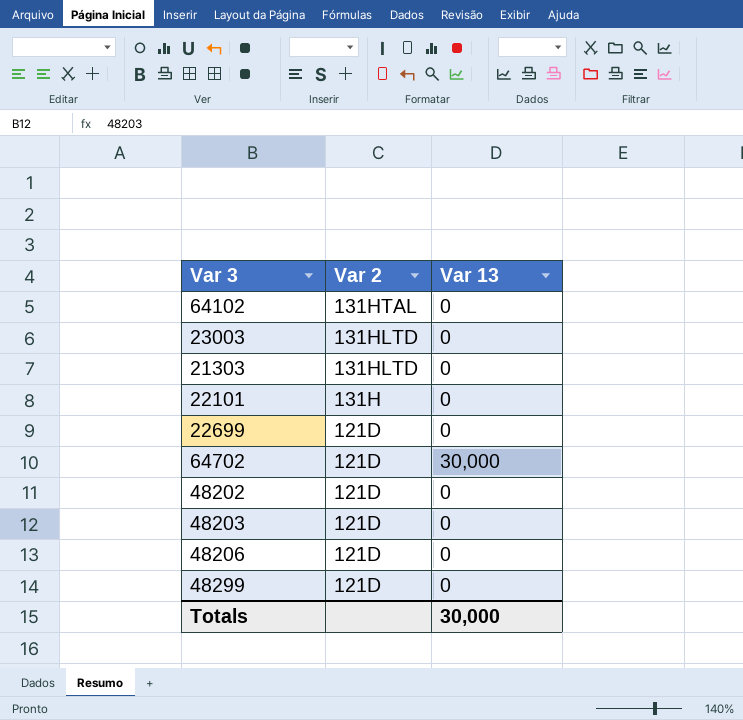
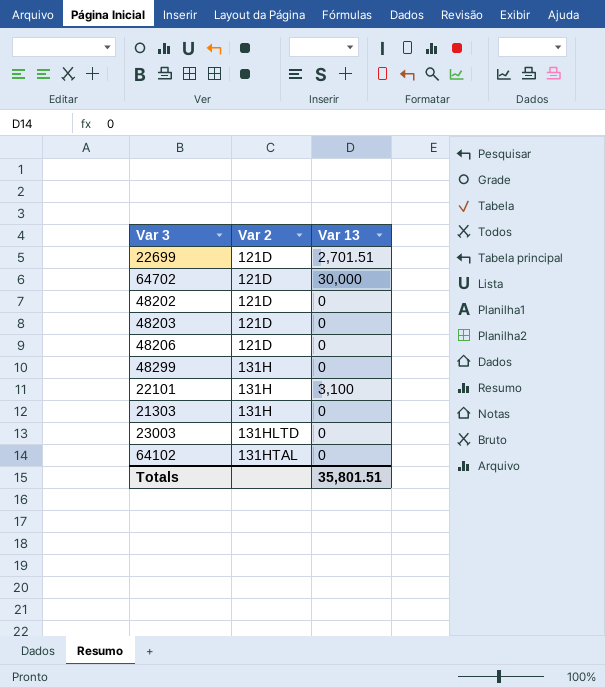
row order: Var 2 descending -> Var 2 ascending
22699 | Var 13: 0 -> 2,701.51
48299 | Var 2: 121D -> 131H
22101 | Var 13: 0 -> 3,100
21303 | Var 2: 131HLTD -> 131H
Totals | Var 13: 30,000 -> 35,801.51

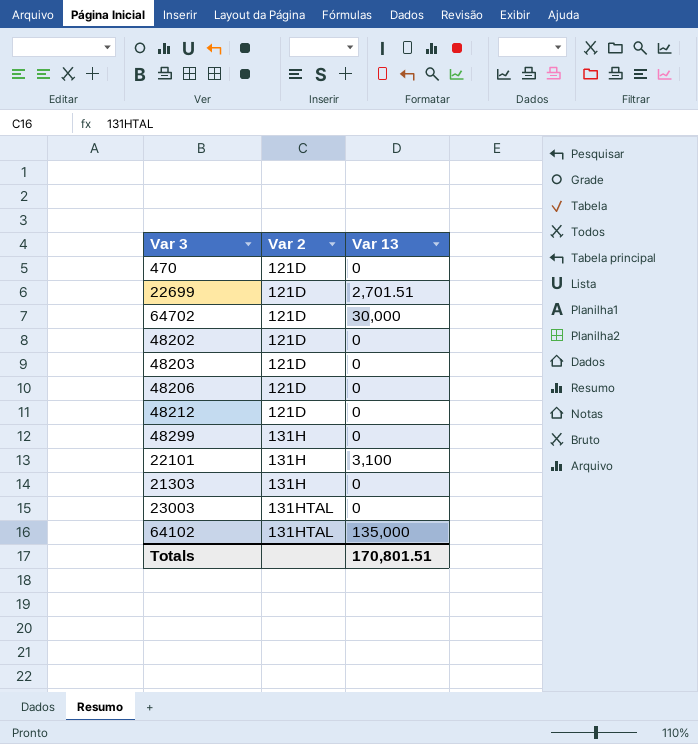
row 470: none -> 121D | 0
row 48212: none -> 121D | 0
23003 | Var 2: 131HLTD -> 131HTAL
64102 | Var 13: 0 -> 135,000
Totals | Var 13: 35,801.51 -> 170,801.51

